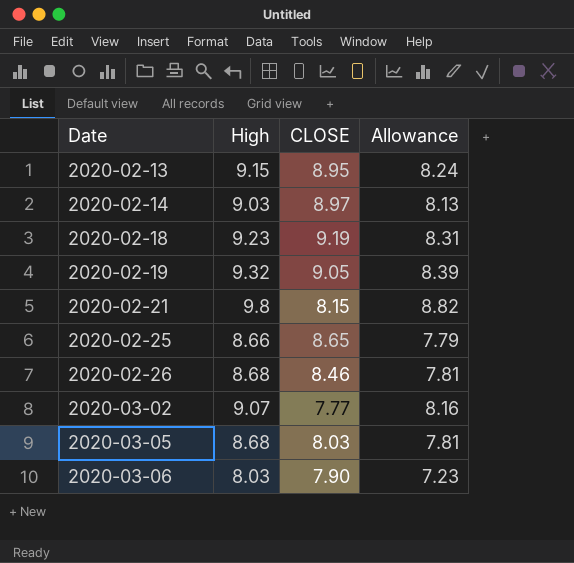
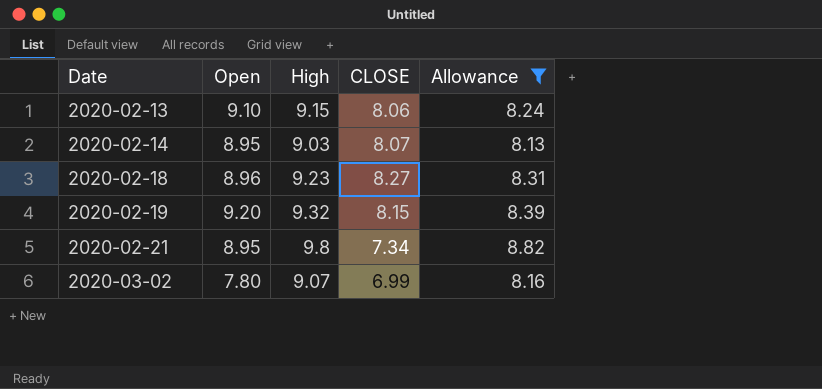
filter: none -> Allowance >= 8.13
column Open | position: none -> 2
2020-02-13 | CLOSE: 8.95 -> 8.06
2020-02-14 | CLOSE: 8.97 -> 8.07
2020-02-18 | CLOSE: 9.19 -> 8.27
2020-02-19 | CLOSE: 9.05 -> 8.15
2020-02-21 | CLOSE: 8.15 -> 7.34
2020-03-02 | CLOSE: 7.77 -> 6.99

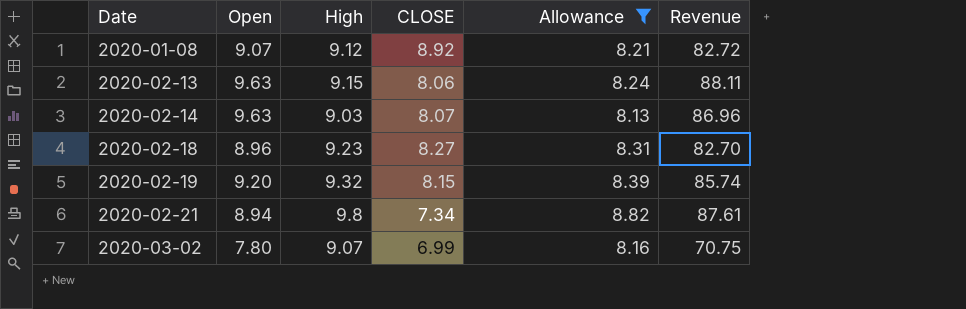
column Revenue | formula: none -> [Open] * [High]
row 2020-01-08: none -> 9.07 | 9.12 | 8.92 | 8.21 | 82.72
2020-02-13 | Open: 9.10 -> 9.63
2020-02-14 | Open: 8.95 -> 9.63
2020-02-21 | Open: 8.95 -> 8.94

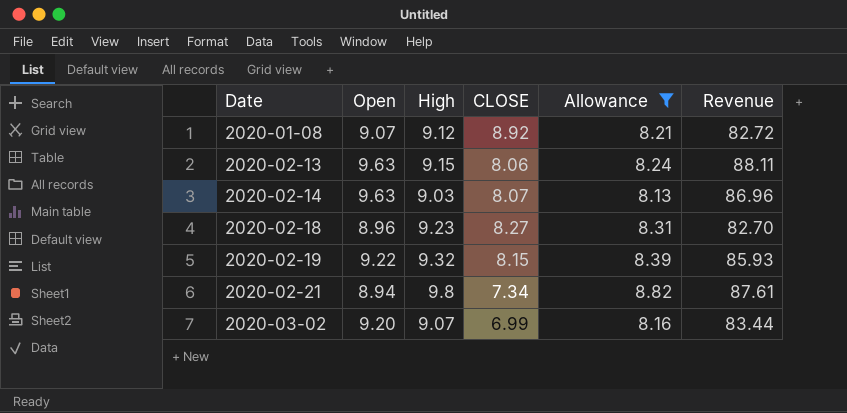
2020-02-19 | Open: 9.20 -> 9.22
2020-02-19 | Revenue: 85.74 -> 85.93
2020-03-02 | Open: 7.80 -> 9.20
2020-03-02 | Revenue: 70.75 -> 83.44

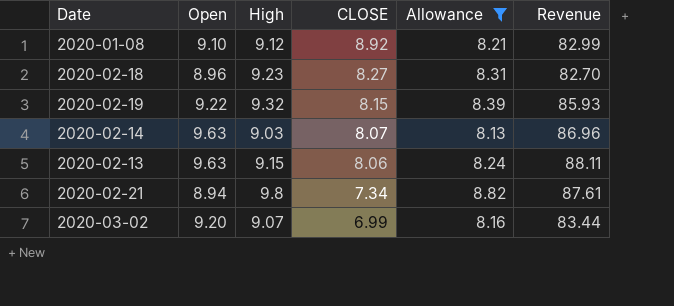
row order: Date ascending -> CLOSE descending
2020-01-08 | Open: 9.07 -> 9.10
2020-01-08 | Revenue: 82.72 -> 82.99

